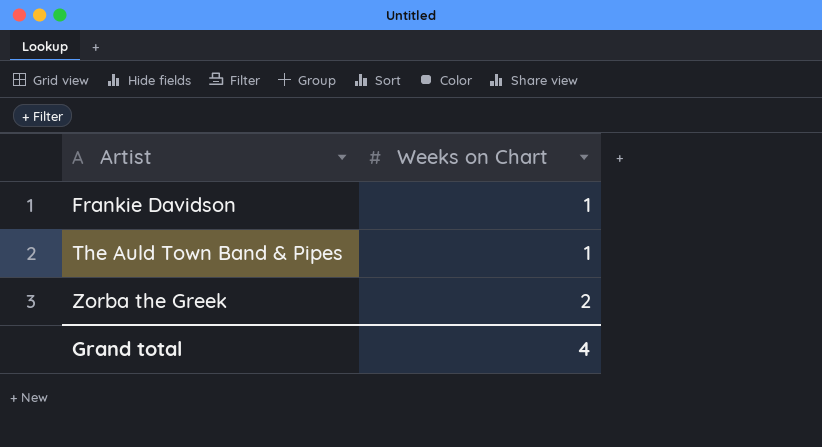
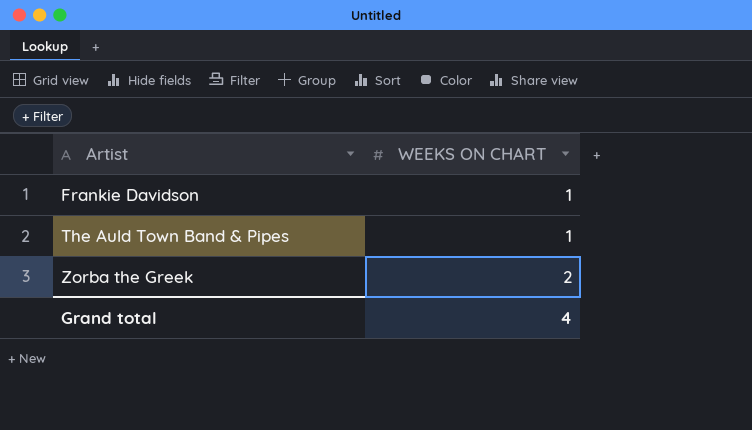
column name: Weeks on Chart -> WEEKS ON CHART

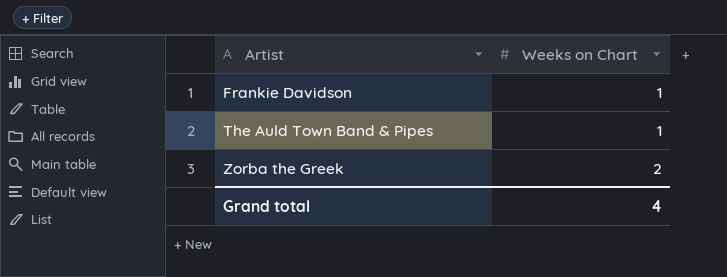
column name: WEEKS ON CHART -> Weeks on Chart

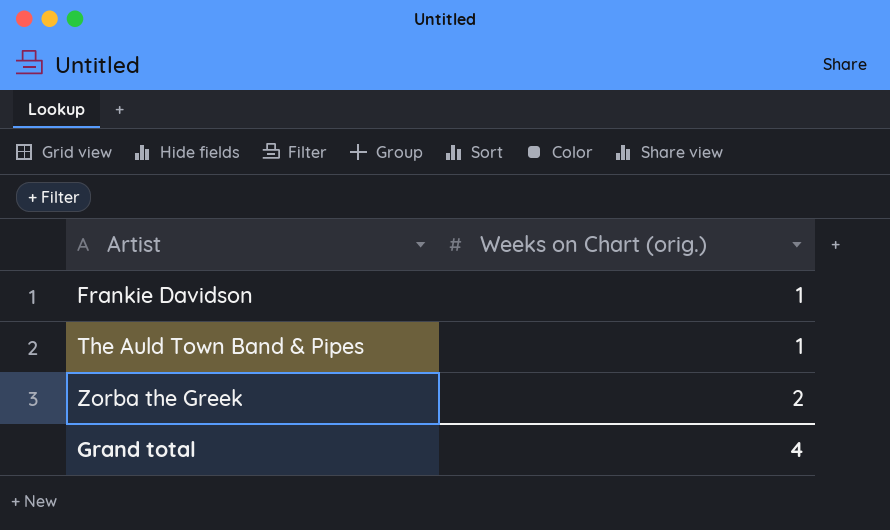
column name: Weeks on Chart -> Weeks on Chart (orig.)

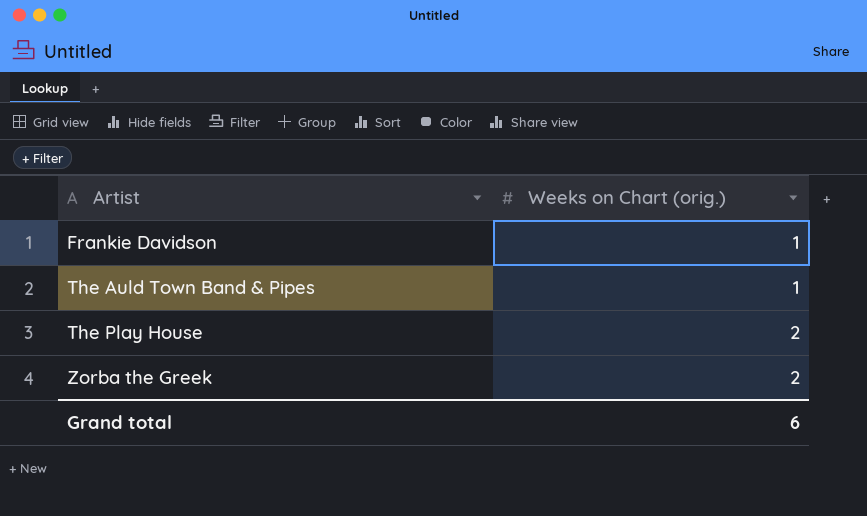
row The Play House: none -> 2
Grand total | Weeks on Chart (orig.): 4 -> 6

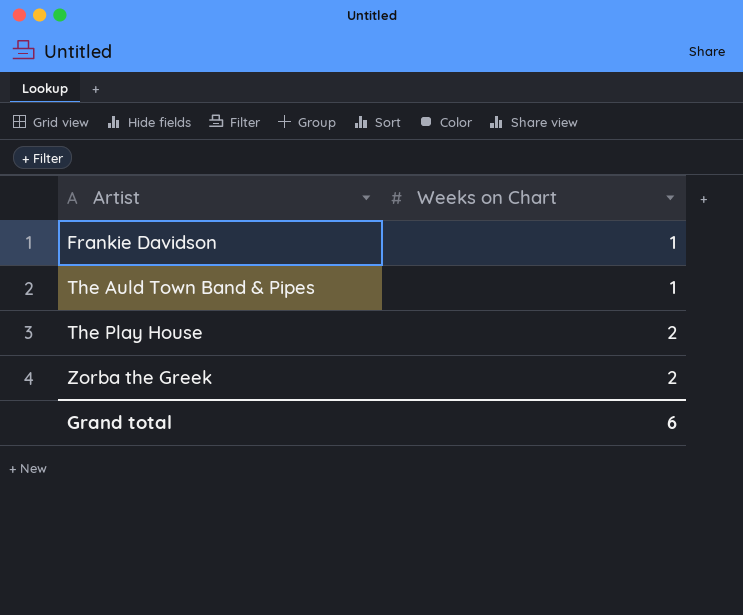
column name: Weeks on Chart (orig.) -> Weeks on Chart

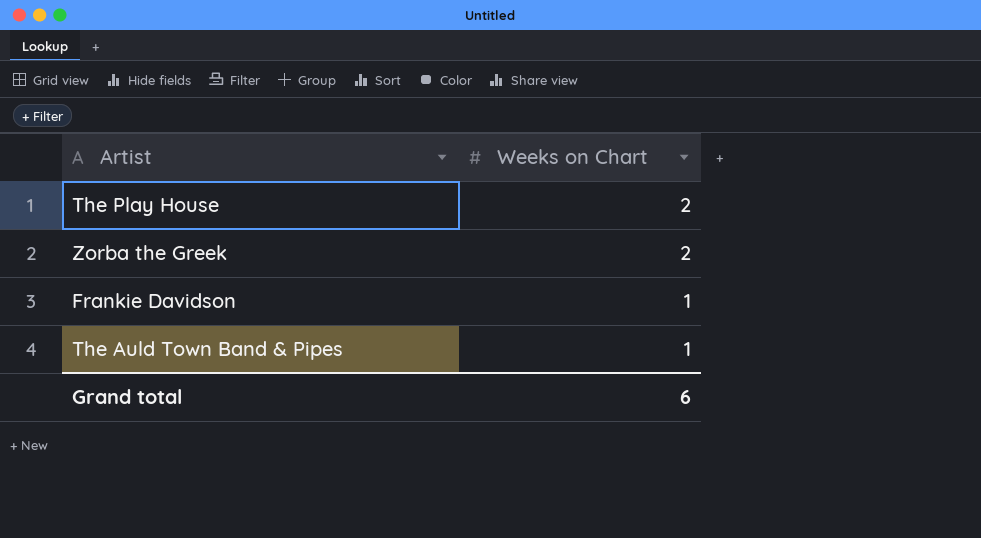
row order: Artist ascending -> Weeks on Chart descending

